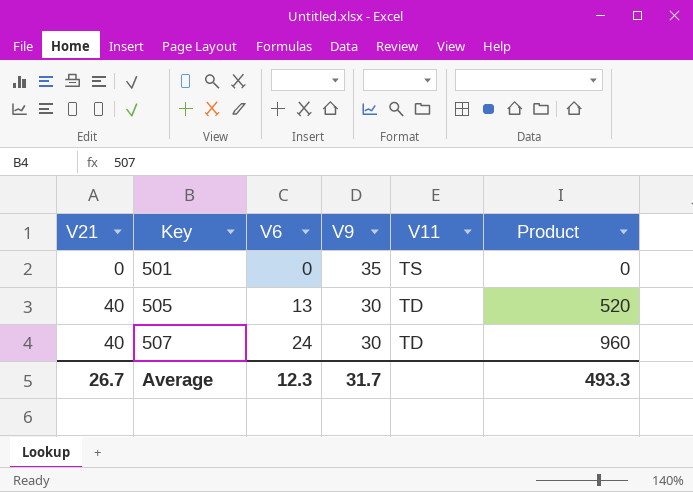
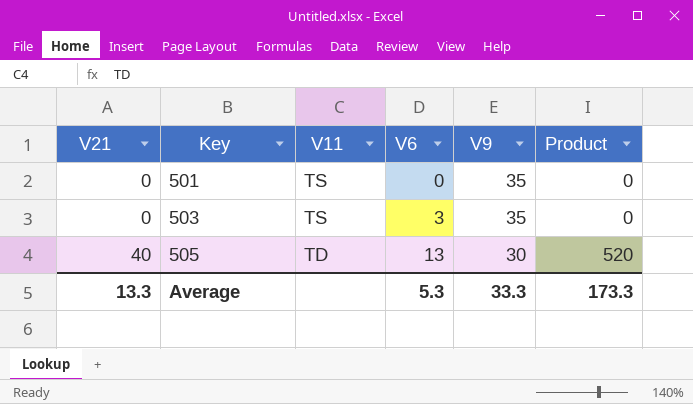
column V11 | position: 5 -> 3
row 507: 40 | 24 | 30 | TD | 960 -> none
row 503: none -> 0 | TS | 3 | 35 | 0
Average | V21: 26.7 -> 13.3
Average | V6: 12.3 -> 5.3
Average | V9: 31.7 -> 33.3
Average | Product: 493.3 -> 173.3

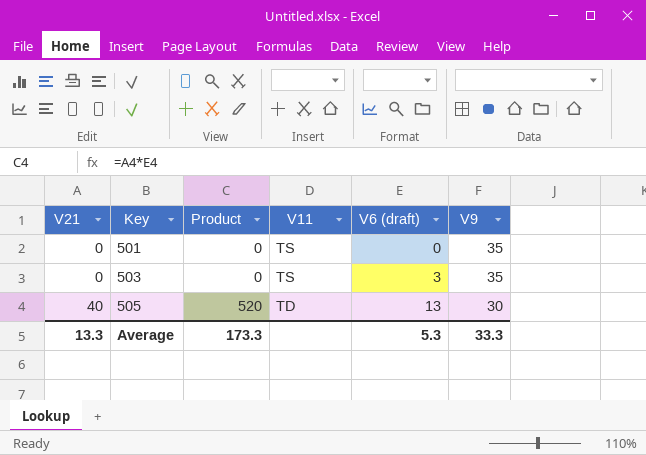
column Product | position: 6 -> 3
column name: V6 -> V6 (draft)

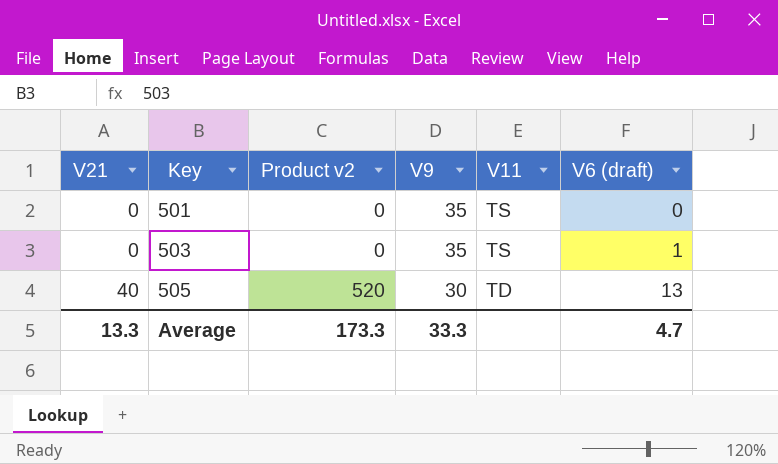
column name: Product -> Product v2
column V9 | position: 6 -> 4
503 | V6 (draft): 3 -> 1
Average | V6 (draft): 5.3 -> 4.7

